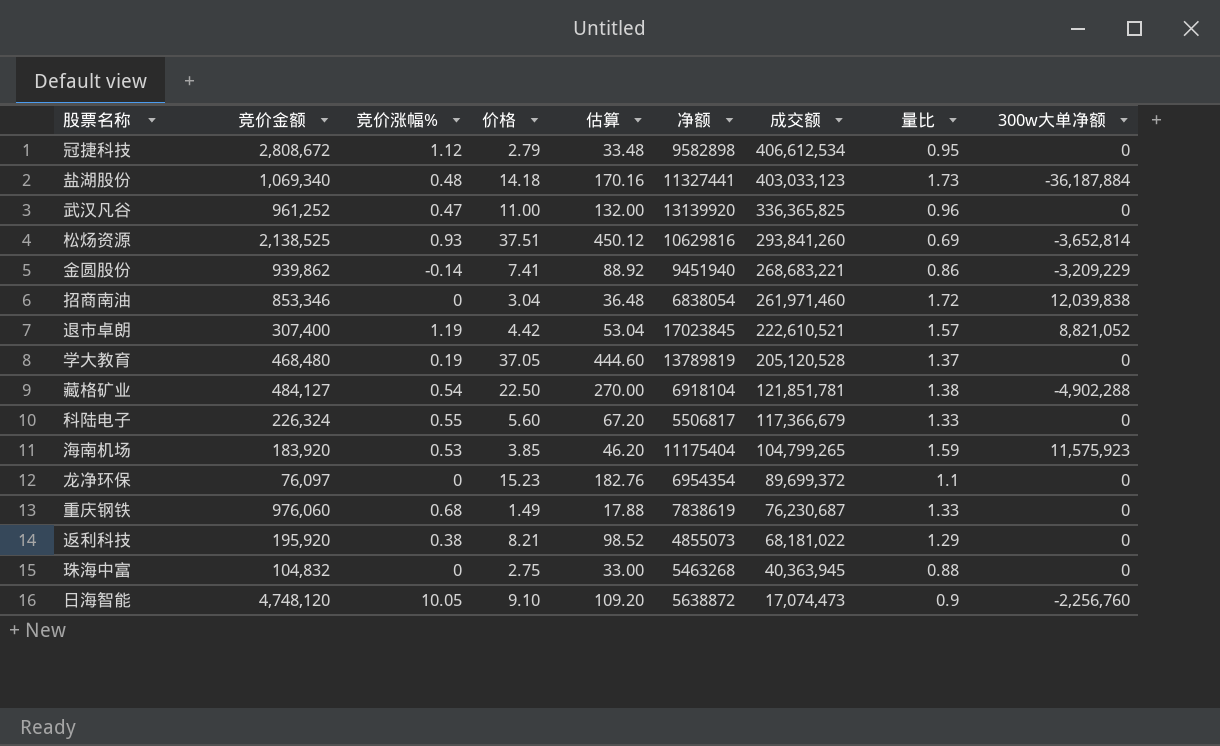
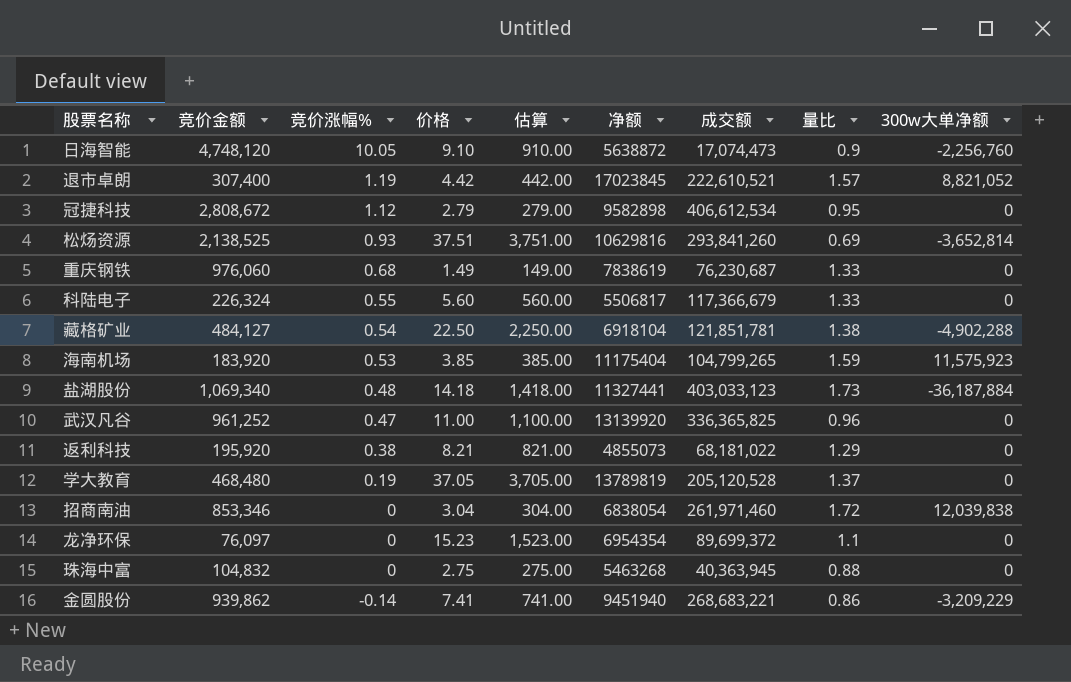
row order: 成交额 descending -> 竞价涨幅% descending
column 估算 | formula: [价格] * 12 -> [价格] * 100

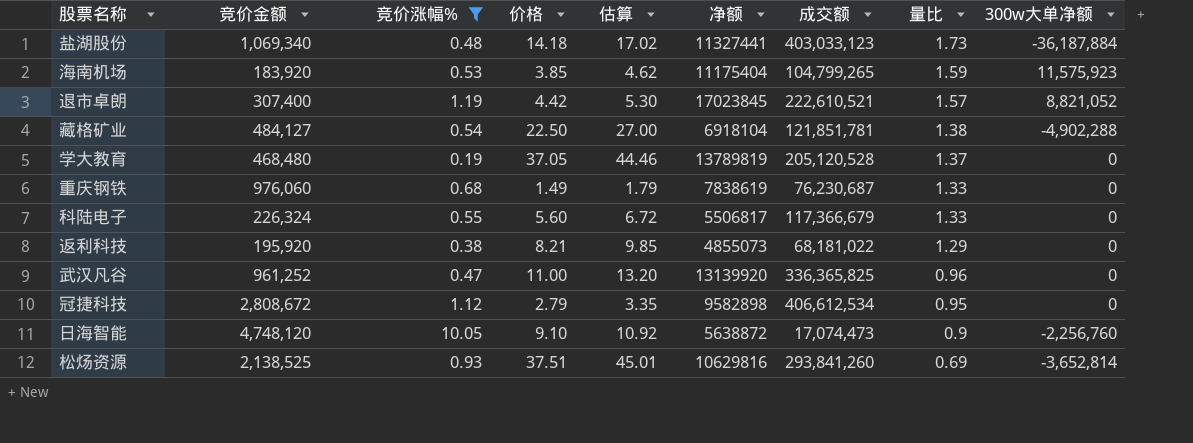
filter: none -> 竞价涨幅% >= 0.19
row order: 竞价涨幅% descending -> 量比 descending
column 估算 | formula: [价格] * 100 -> [价格] * 1.2

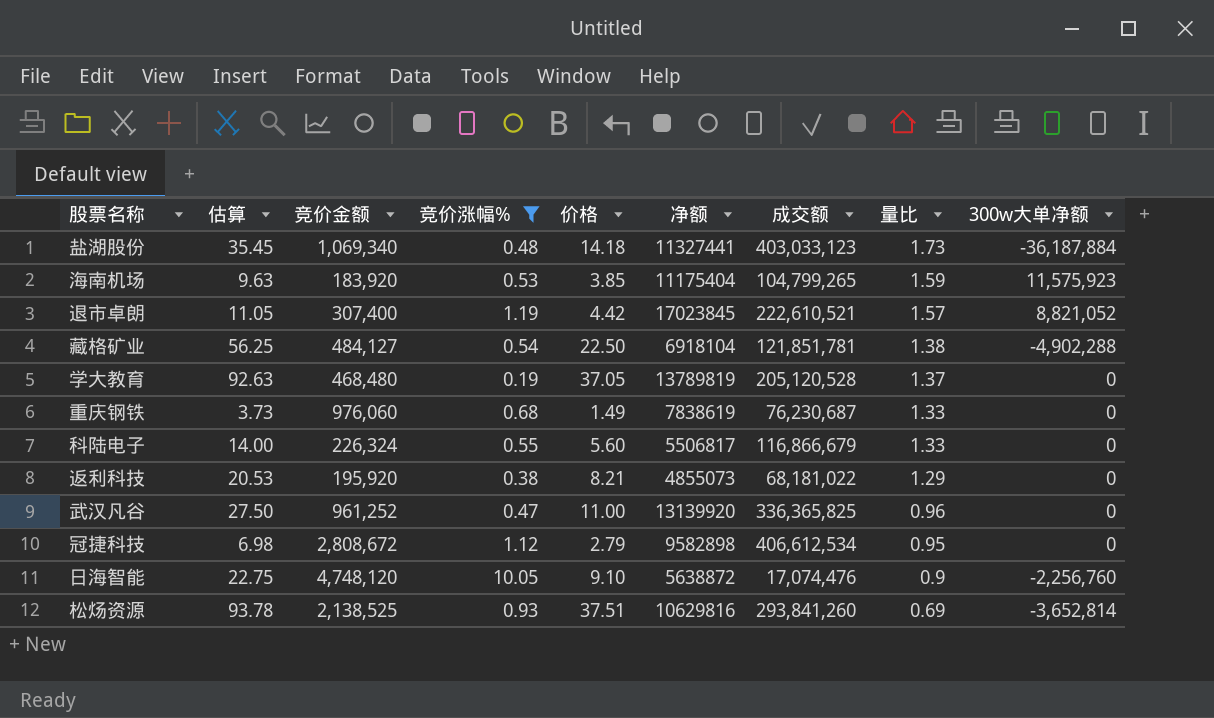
column 估算 | formula: [价格] * 1.2 -> [价格] * 2.5
column 估算 | position: 5 -> 2
科陆电子 | 成交额: 117,366,679 -> 116,866,679
日海智能 | 成交额: 17,074,473 -> 17,074,476

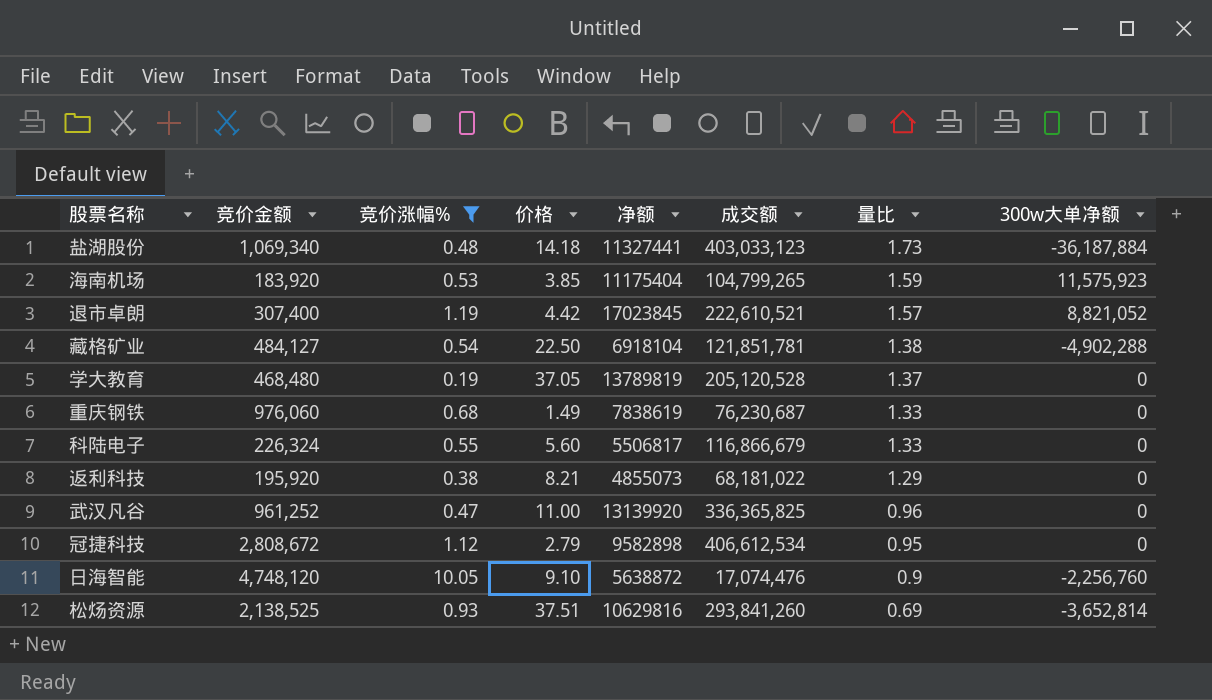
column 估算 | formula: [价格] * 2.5 -> none

